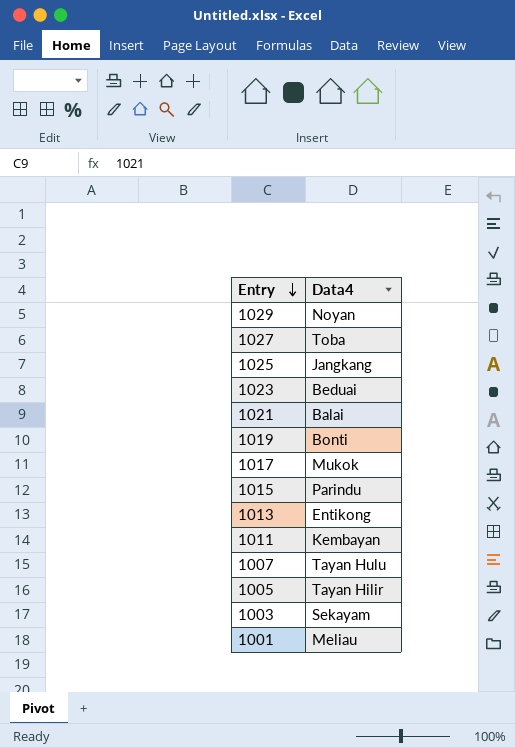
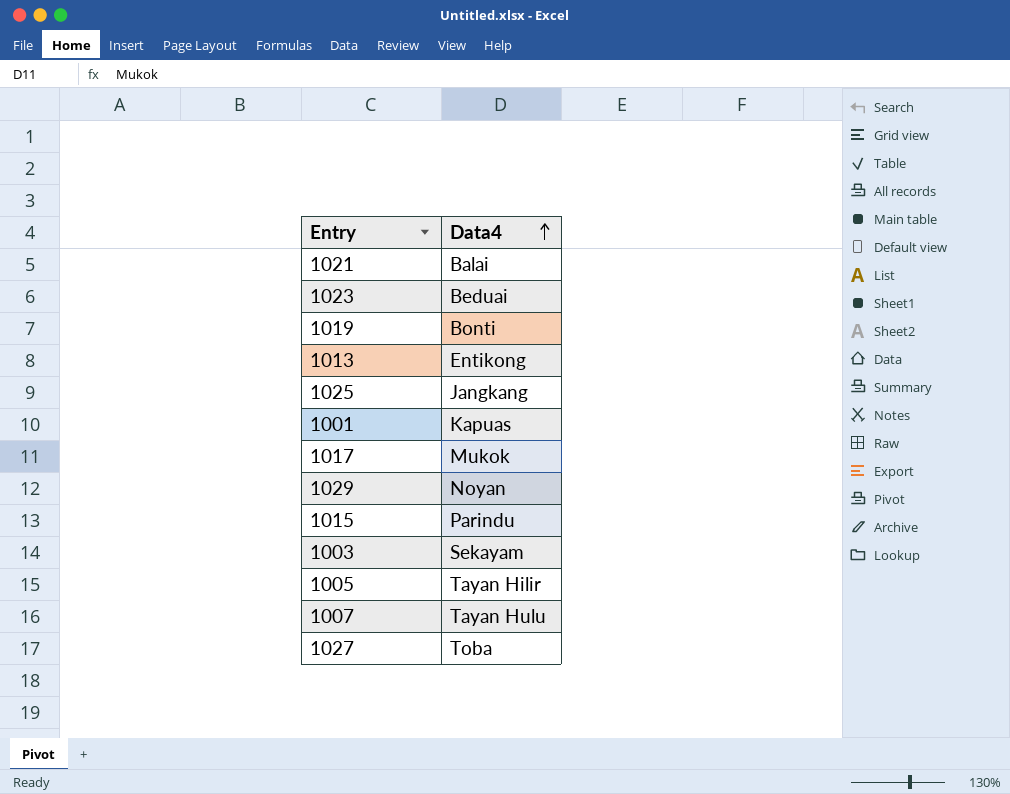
row order: Entry descending -> Data4 ascending
row 1011: Kembayan -> none
1001 | Data4: Meliau -> Kapuas

